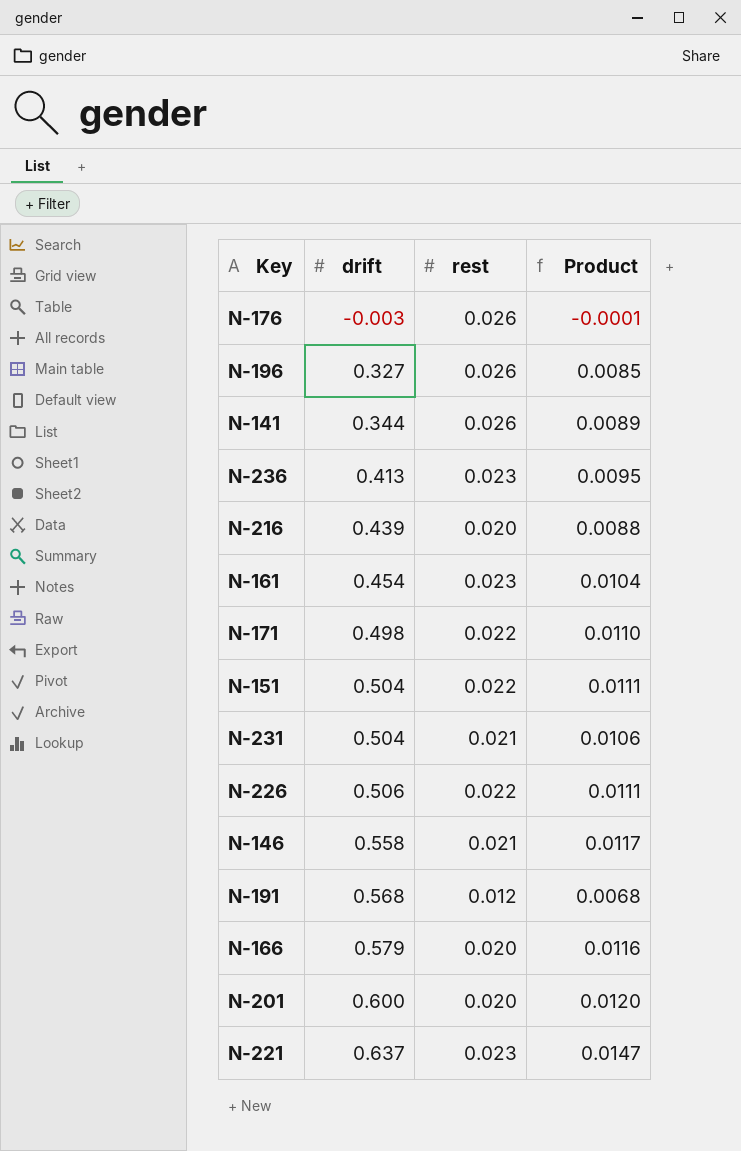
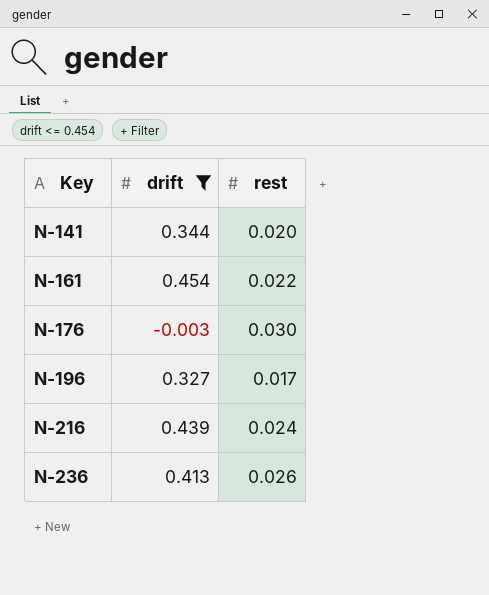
filter: none -> drift <= 0.454
row order: drift ascending -> Key ascending
column Product | formula: [drift] * [rest] -> none
N-141 | rest: 0.026 -> 0.020
N-161 | rest: 0.023 -> 0.022
N-176 | rest: 0.026 -> 0.030
N-196 | rest: 0.026 -> 0.017
N-216 | rest: 0.020 -> 0.024
N-236 | rest: 0.023 -> 0.026

